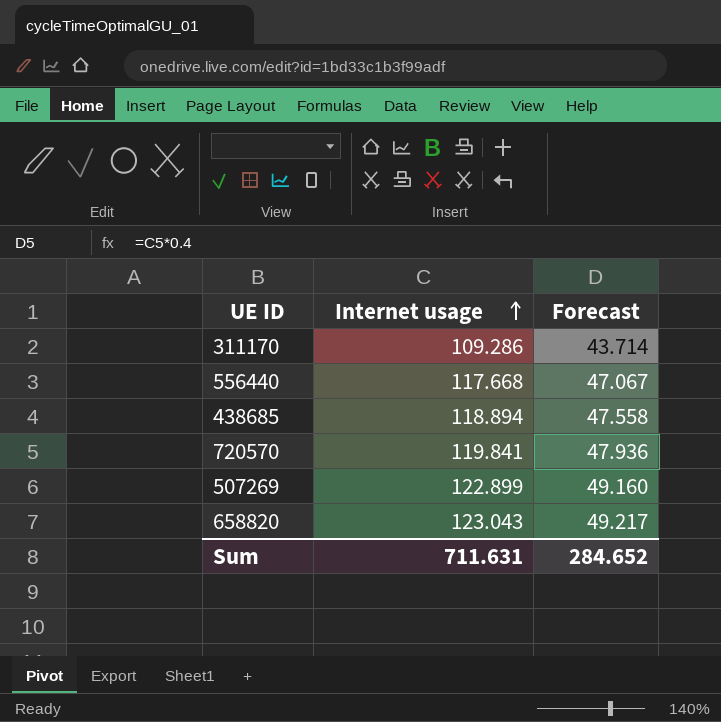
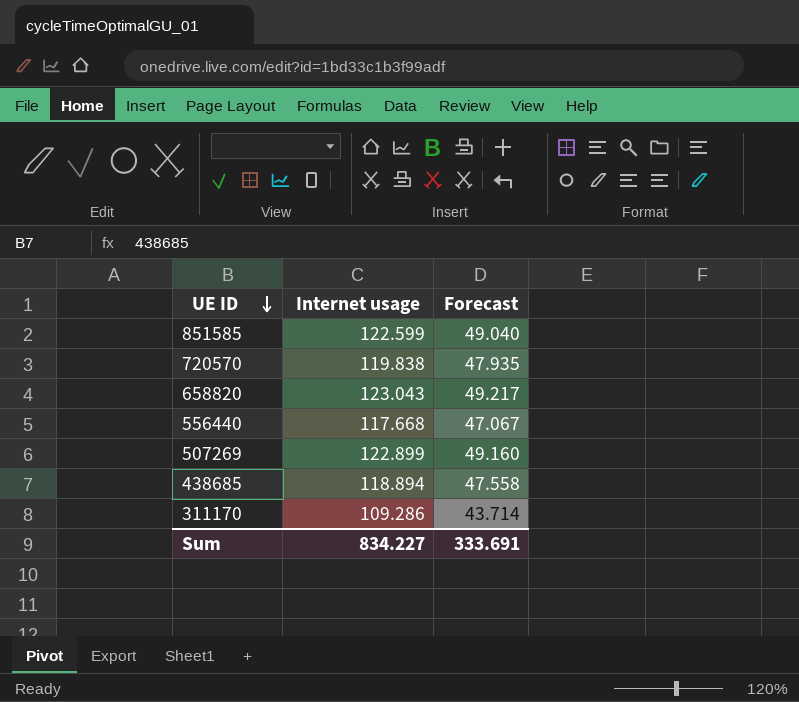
row order: Internet usage ascending -> UE ID descending
row 851585: none -> 122.599 | 49.040
720570 | Internet usage: 119.841 -> 119.838
720570 | Forecast: 47.936 -> 47.935
Sum | Internet usage: 711.631 -> 834.227
Sum | Forecast: 284.652 -> 333.691

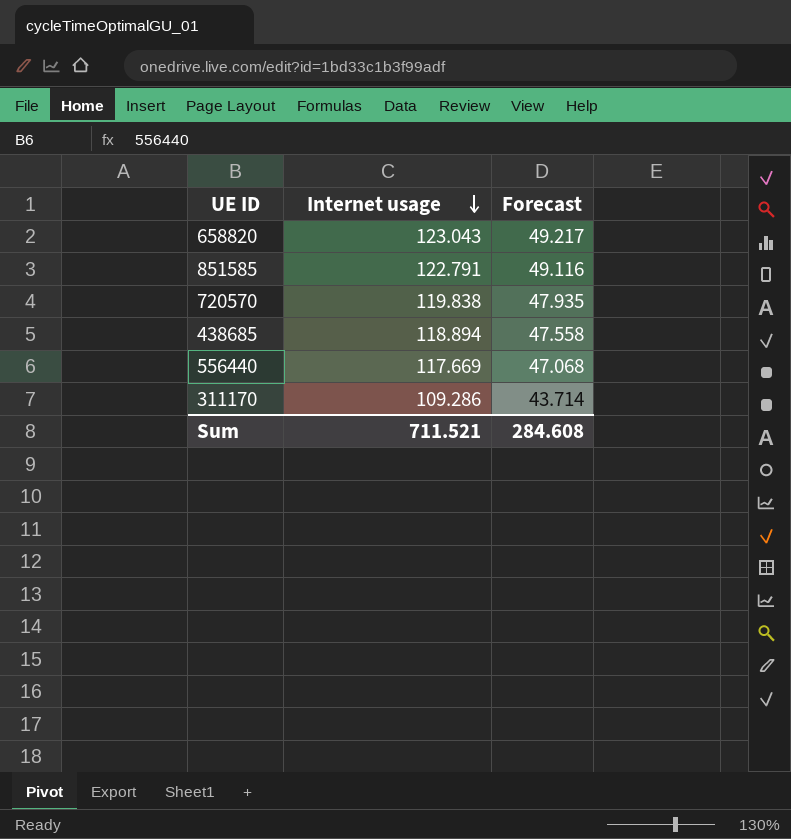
row order: UE ID descending -> Internet usage descending
row 507269: 122.899 | 49.160 -> none
851585 | Internet usage: 122.599 -> 122.791
851585 | Forecast: 49.040 -> 49.116
556440 | Internet usage: 117.668 -> 117.669
556440 | Forecast: 47.067 -> 47.068
Sum | Internet usage: 834.227 -> 711.521
Sum | Forecast: 333.691 -> 284.608

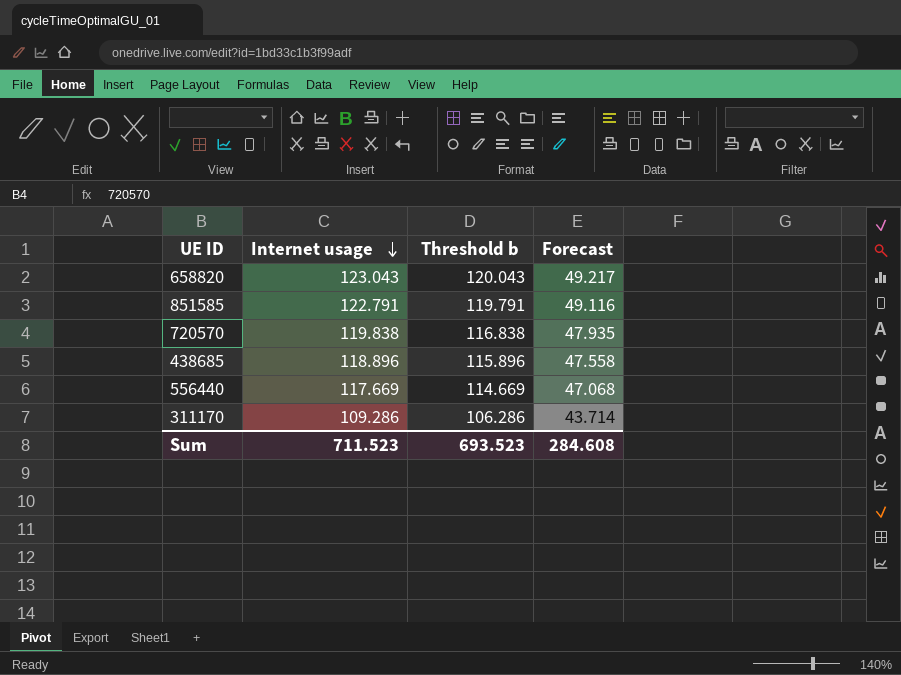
column Threshold b | formula: none -> [Internet usage] - 3
438685 | Internet usage: 118.894 -> 118.896
Sum | Internet usage: 711.521 -> 711.523

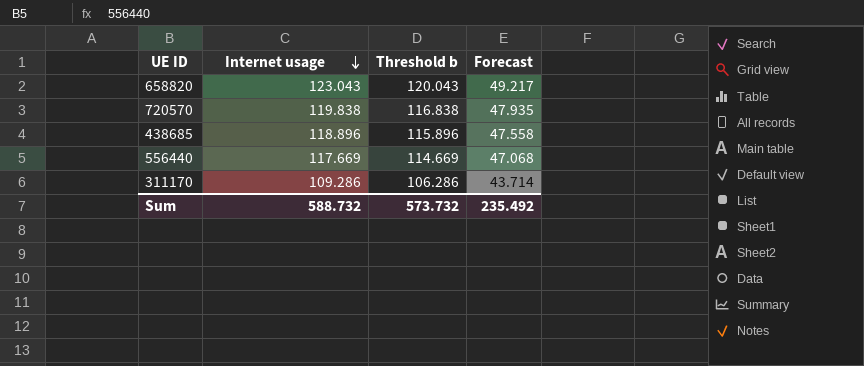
row 851585: 122.791 | 119.791 | 49.116 -> none
Sum | Internet usage: 711.523 -> 588.732
Sum | Threshold b: 693.523 -> 573.732
Sum | Forecast: 284.608 -> 235.492

